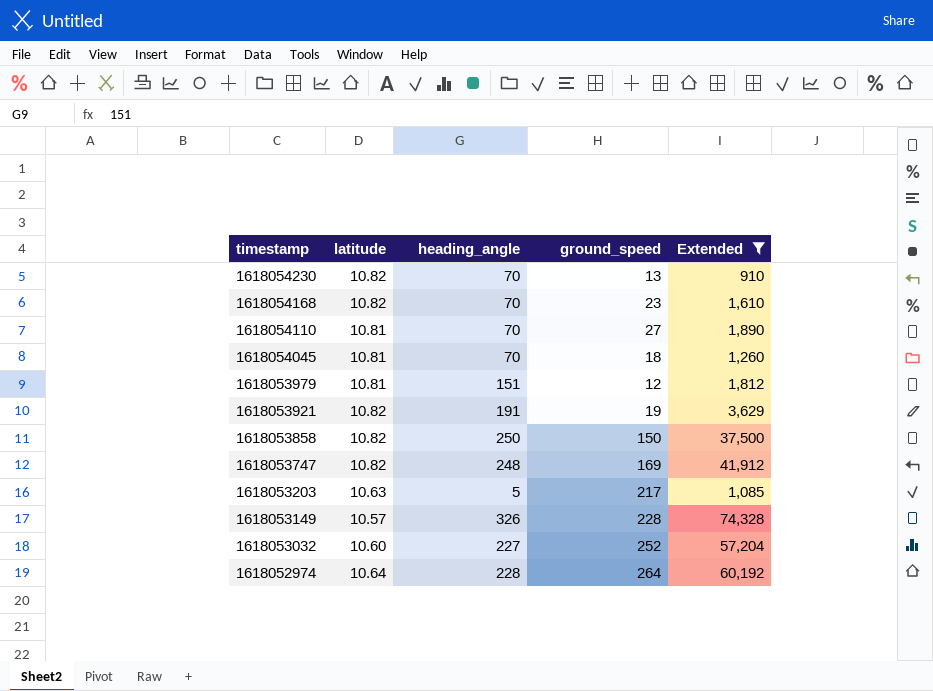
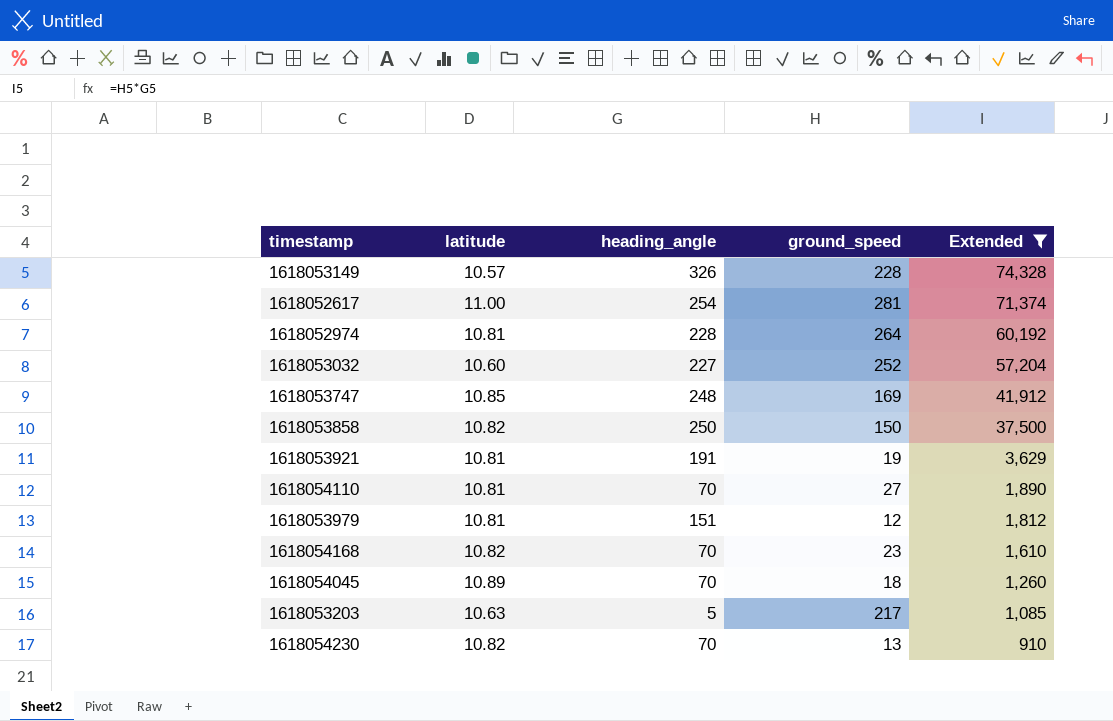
row order: timestamp descending -> Extended descending
row 1618052617: none -> 11.00 | 254 | 281 | 71,374
1618052974 | latitude: 10.64 -> 10.81
1618053747 | latitude: 10.82 -> 10.85
1618053921 | latitude: 10.82 -> 10.81
1618054045 | latitude: 10.81 -> 10.89

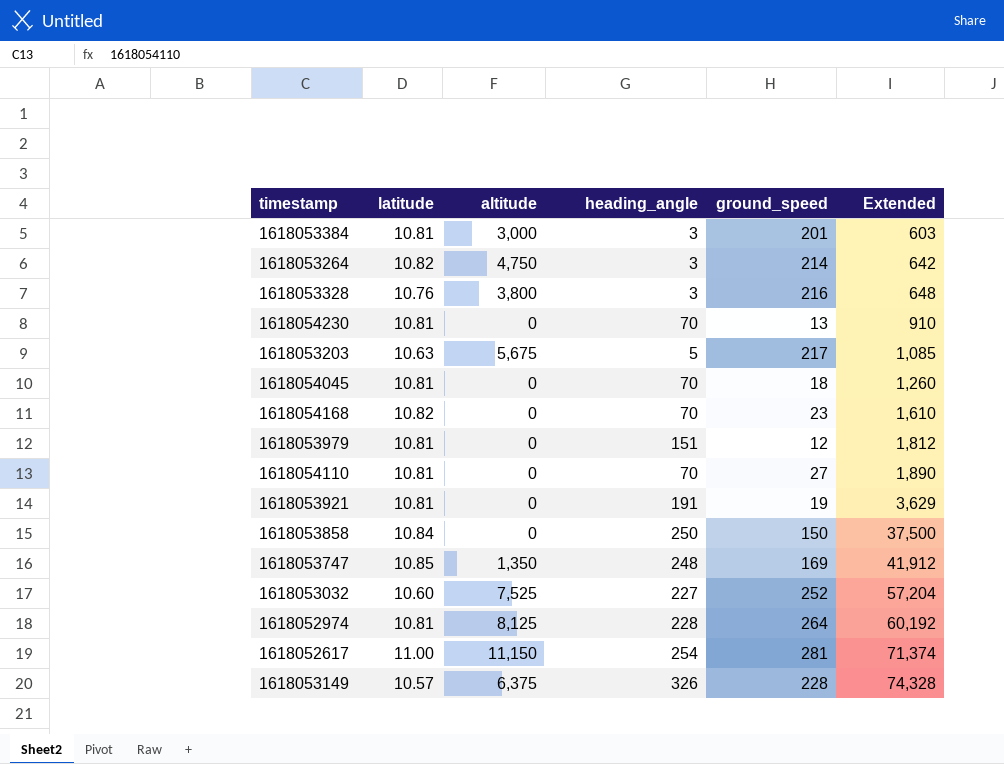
filter: Extended >= 910 -> none
row order: Extended descending -> Extended ascending
column altitude | position: none -> 3
1618054230 | latitude: 10.82 -> 10.81
1618054045 | latitude: 10.89 -> 10.81
1618053858 | latitude: 10.82 -> 10.84

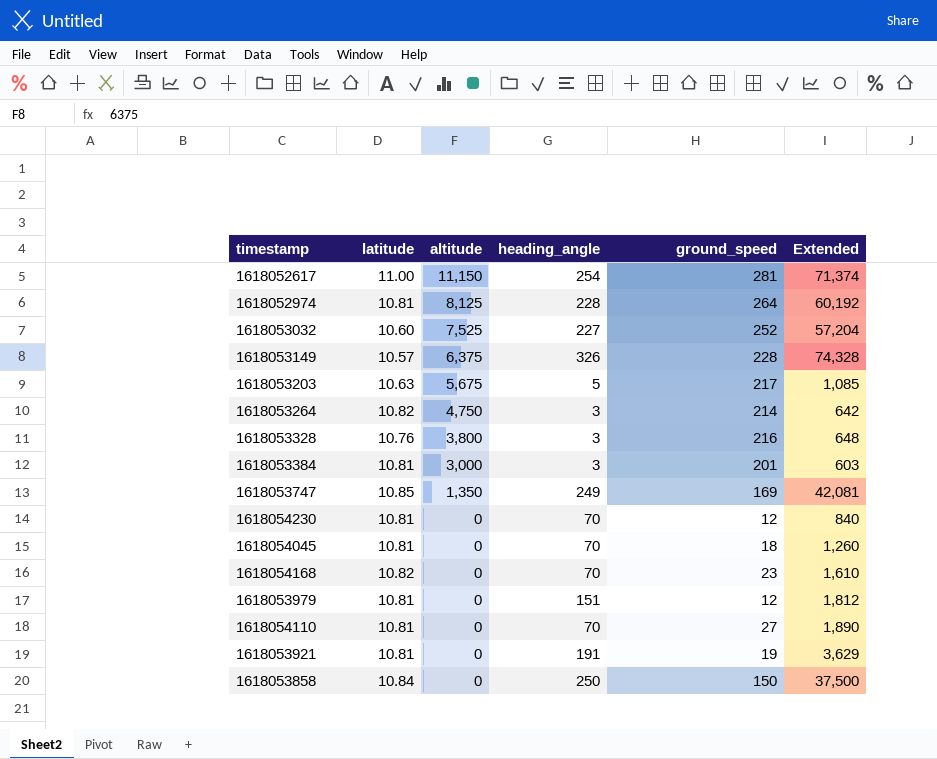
row order: Extended ascending -> altitude descending
1618053747 | heading_angle: 248 -> 249
1618053747 | Extended: 41,912 -> 42,081
1618054230 | ground_speed: 13 -> 12
1618054230 | Extended: 910 -> 840

